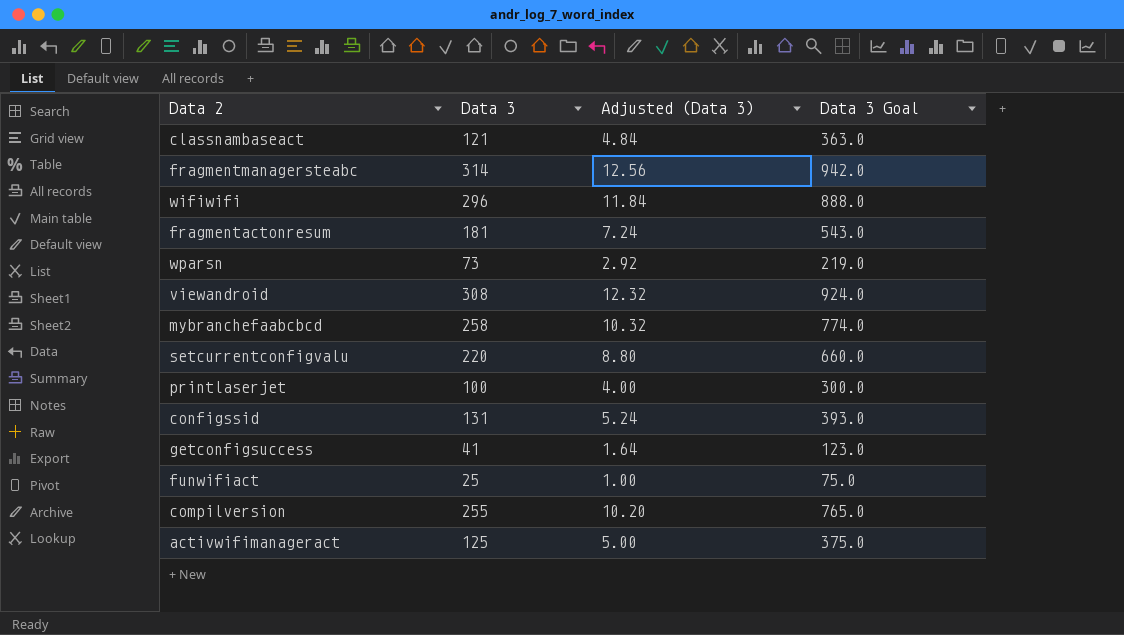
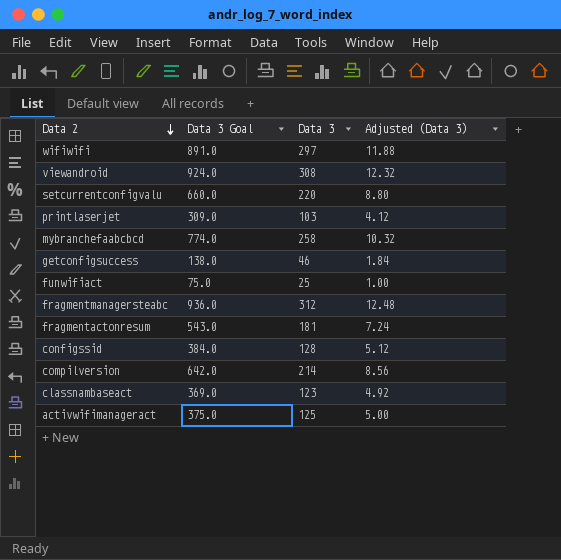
row order: none -> Data 2 descending
column Data 3 Goal | position: 4 -> 2
row wparsn: 73 | 2.92 | 219.0 -> none
wifiwifi | Data 3 Goal: 888.0 -> 891.0
wifiwifi | Data 3: 296 -> 297
wifiwifi | Adjusted (Data 3): 11.84 -> 11.88
printlaserjet | Data 3 Goal: 300.0 -> 309.0
printlaserjet | Data 3: 100 -> 103
printlaserjet | Adjusted (Data 3): 4.00 -> 4.12
getconfigsuccess | Data 3 Goal: 123.0 -> 138.0
getconfigsuccess | Data 3: 41 -> 46
getconfigsuccess | Adjusted (Data 3): 1.64 -> 1.84
fragmentmanagersteabc | Data 3 Goal: 942.0 -> 936.0
fragmentmanagersteabc | Data 3: 314 -> 312
fragmentmanagersteabc | Adjusted (Data 3): 12.56 -> 12.48
configssid | Data 3 Goal: 393.0 -> 384.0
configssid | Data 3: 131 -> 128
configssid | Adjusted (Data 3): 5.24 -> 5.12
compilversion | Data 3 Goal: 765.0 -> 642.0
compilversion | Data 3: 255 -> 214
compilversion | Adjusted (Data 3): 10.20 -> 8.56
classnambaseact | Data 3 Goal: 363.0 -> 369.0
classnambaseact | Data 3: 121 -> 123
classnambaseact | Adjusted (Data 3): 4.84 -> 4.92

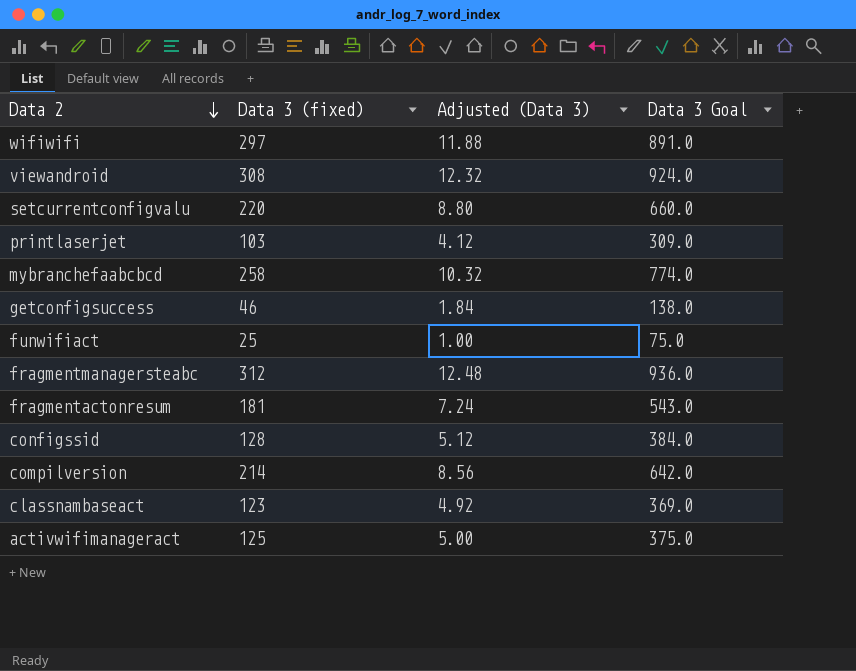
column name: Data 3 -> Data 3 (fixed)
column Data 3 Goal | position: 2 -> 4

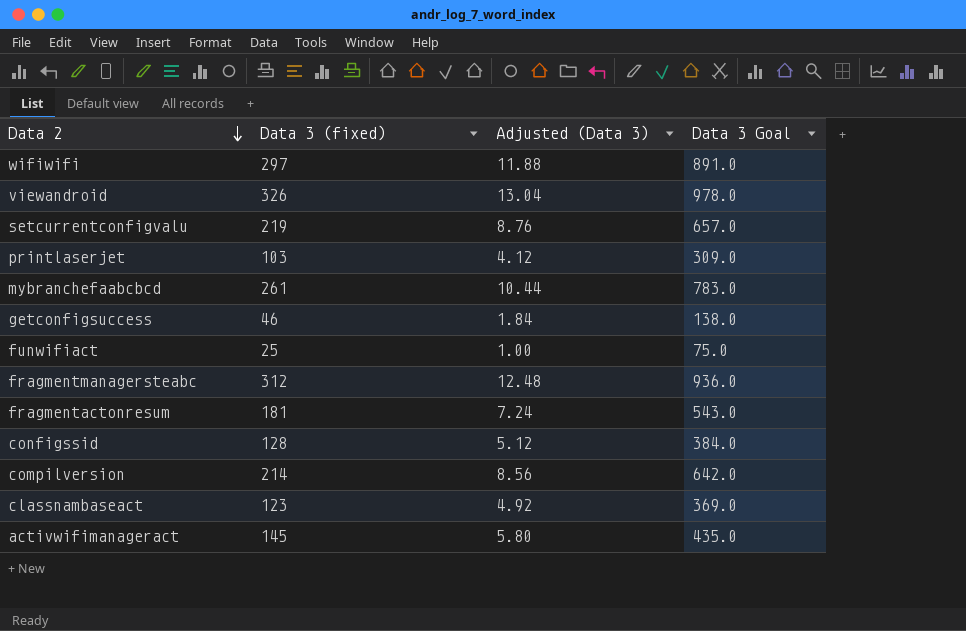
viewandroid | Data 3 (fixed): 308 -> 326
viewandroid | Adjusted (Data 3): 12.32 -> 13.04
viewandroid | Data 3 Goal: 924.0 -> 978.0
setcurrentconfigvalu | Data 3 (fixed): 220 -> 219
setcurrentconfigvalu | Adjusted (Data 3): 8.80 -> 8.76
setcurrentconfigvalu | Data 3 Goal: 660.0 -> 657.0
mybranchefaabcbcd | Data 3 (fixed): 258 -> 261
mybranchefaabcbcd | Adjusted (Data 3): 10.32 -> 10.44
mybranchefaabcbcd | Data 3 Goal: 774.0 -> 783.0
activwifimanageract | Data 3 (fixed): 125 -> 145
activwifimanageract | Adjusted (Data 3): 5.00 -> 5.80
activwifimanageract | Data 3 Goal: 375.0 -> 435.0

